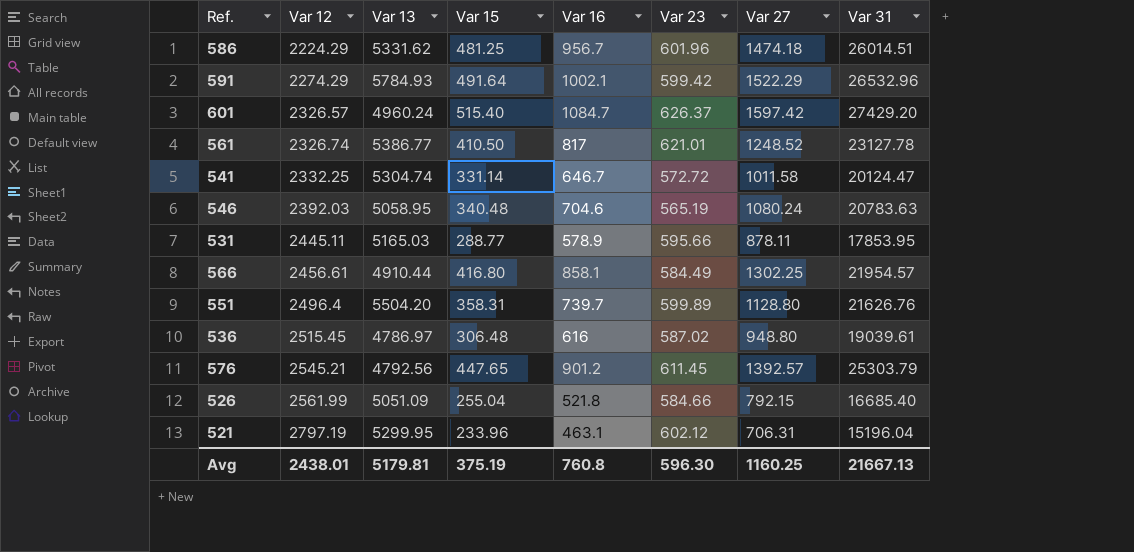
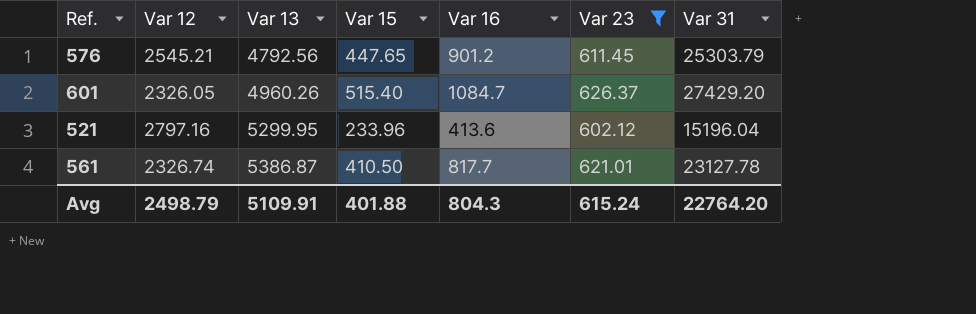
filter: none -> Var 23 >= 602.12
row order: Var 12 ascending -> Var 13 ascending
column Var 27 | position: 7 -> none
601 | Var 12: 2326.57 -> 2326.05
601 | Var 13: 4960.24 -> 4960.26
521 | Var 12: 2797.19 -> 2797.16
521 | Var 16: 463.1 -> 413.6
561 | Var 13: 5386.77 -> 5386.87
561 | Var 16: 817 -> 817.7
Avg | Var 12: 2438.01 -> 2498.79
Avg | Var 13: 5179.81 -> 5109.91
Avg | Var 15: 375.19 -> 401.88
Avg | Var 16: 760.8 -> 804.3
Avg | Var 23: 596.30 -> 615.24
Avg | Var 31: 21667.13 -> 22764.20

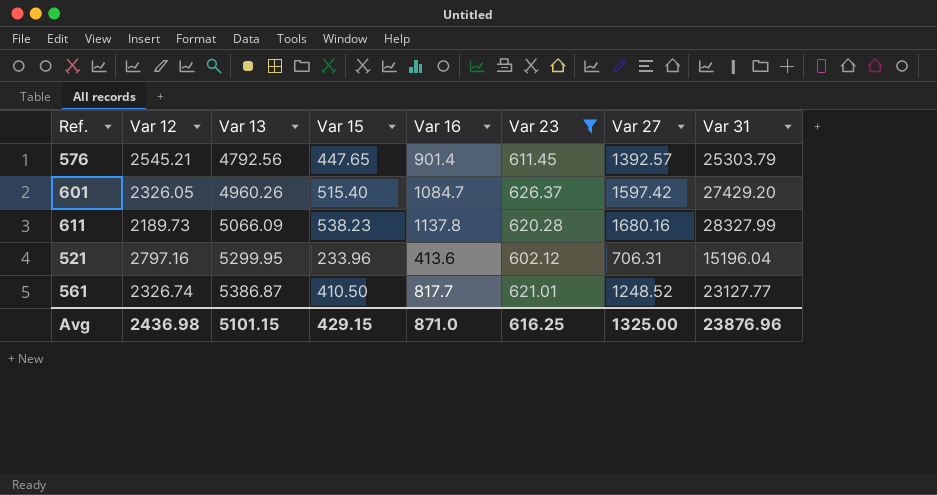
column Var 27 | position: none -> 7
576 | Var 16: 901.2 -> 901.4
row 611: none -> 2189.73 | 5066.09 | 538.23 | 1137.8 | 620.28 | 1680.16 | 28327.99
561 | Var 31: 23127.78 -> 23127.77
Avg | Var 12: 2498.79 -> 2436.98
Avg | Var 13: 5109.91 -> 5101.15
Avg | Var 15: 401.88 -> 429.15
Avg | Var 16: 804.3 -> 871.0
Avg | Var 23: 615.24 -> 616.25
Avg | Var 31: 22764.20 -> 23876.96

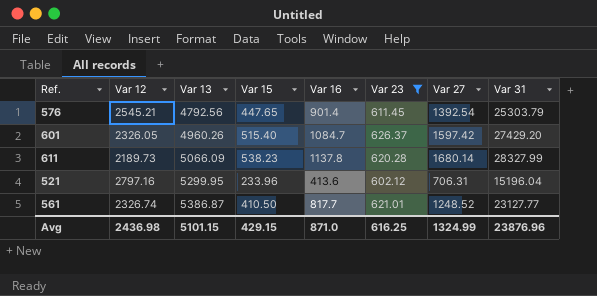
576 | Var 27: 1392.57 -> 1392.54
611 | Var 27: 1680.16 -> 1680.14
Avg | Var 27: 1325.00 -> 1324.99

